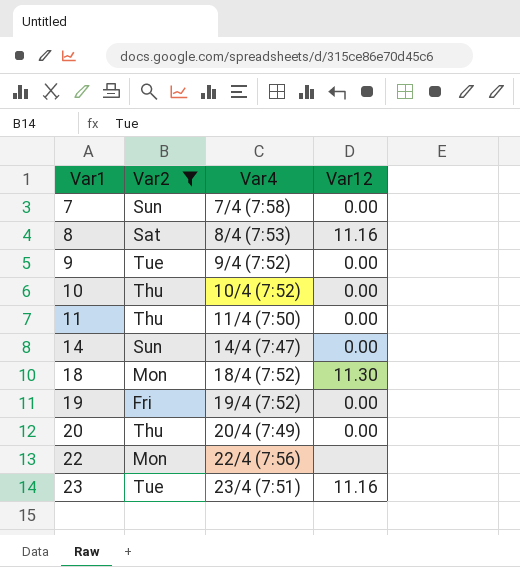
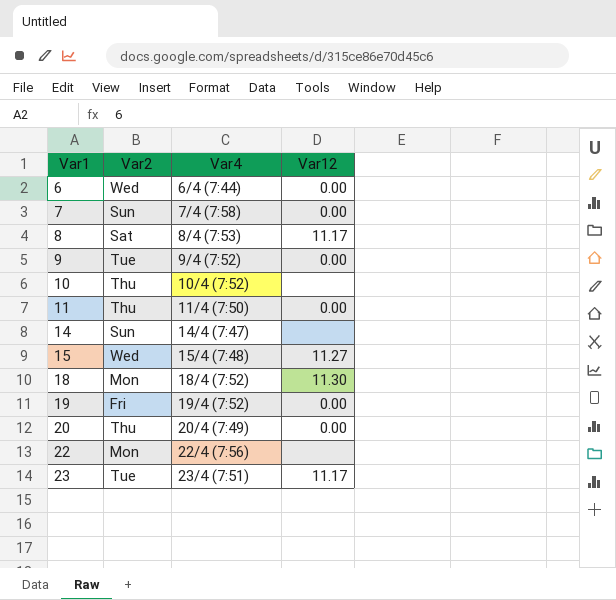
filter: Var2 != Wed -> none
8 | Var12: 11.16 -> 11.17
10 | Var12: 0.00 -> none
14 | Var12: 0.00 -> none
23 | Var12: 11.16 -> 11.17

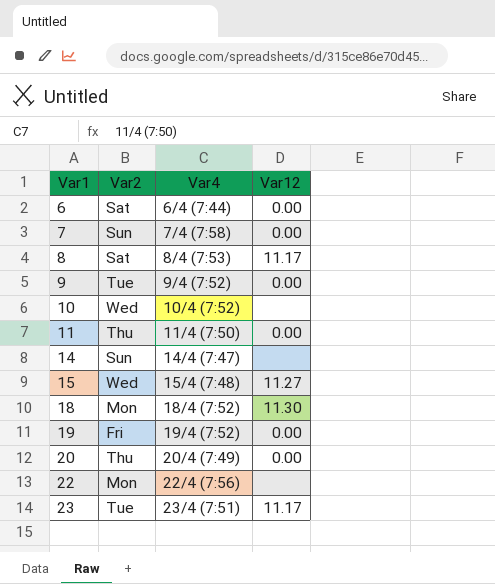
6 | Var2: Wed -> Sat
10 | Var2: Thu -> Wed

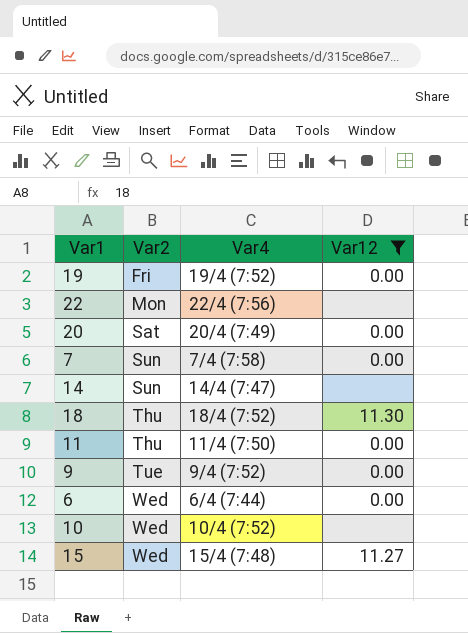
filter: none -> Var12 != 11.17
row order: Var1 ascending -> Var2 ascending
20 | Var2: Thu -> Sat
18 | Var2: Mon -> Thu
6 | Var2: Sat -> Wed

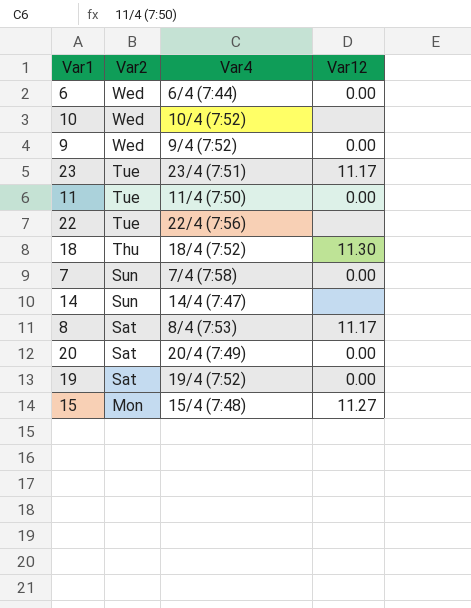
filter: Var12 != 11.17 -> none
row order: Var2 ascending -> Var2 descending
9 | Var2: Tue -> Wed
11 | Var2: Thu -> Tue
22 | Var2: Mon -> Tue
19 | Var2: Fri -> Sat
15 | Var2: Wed -> Mon

